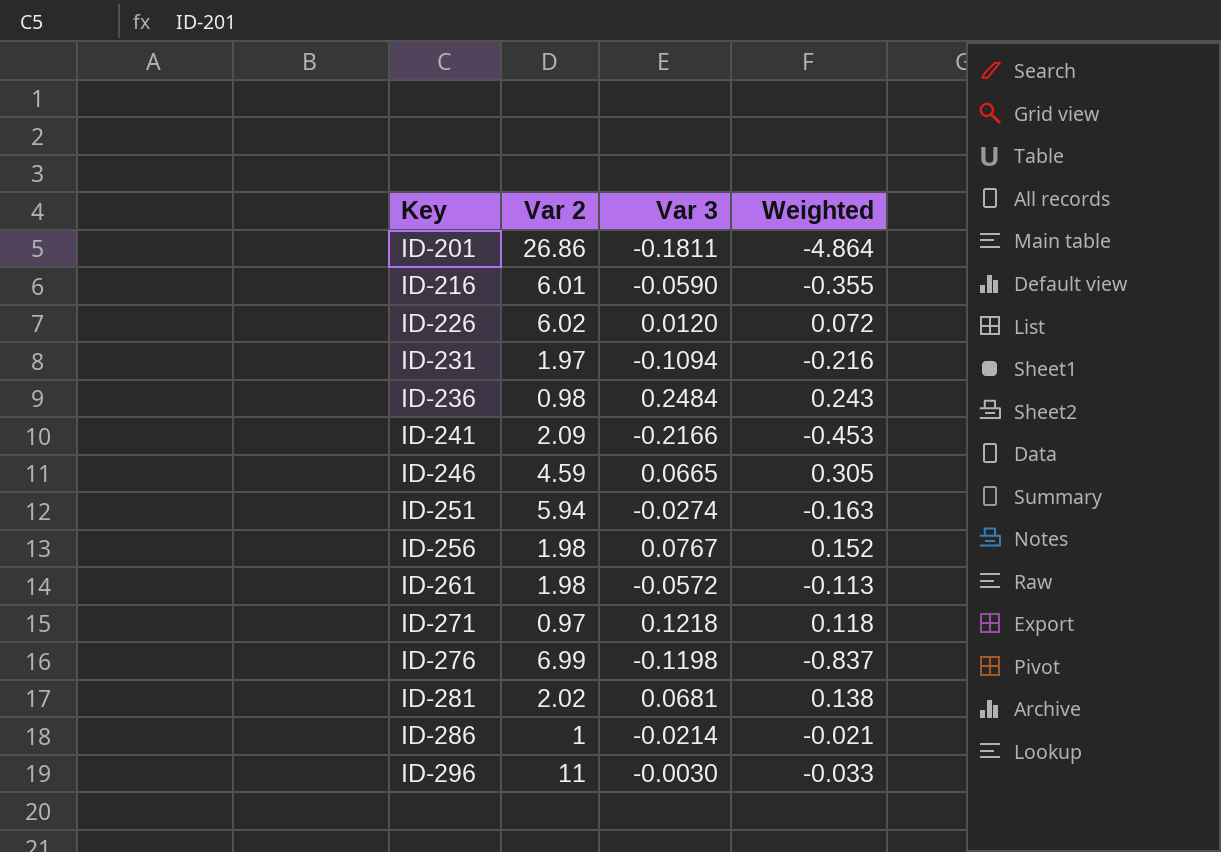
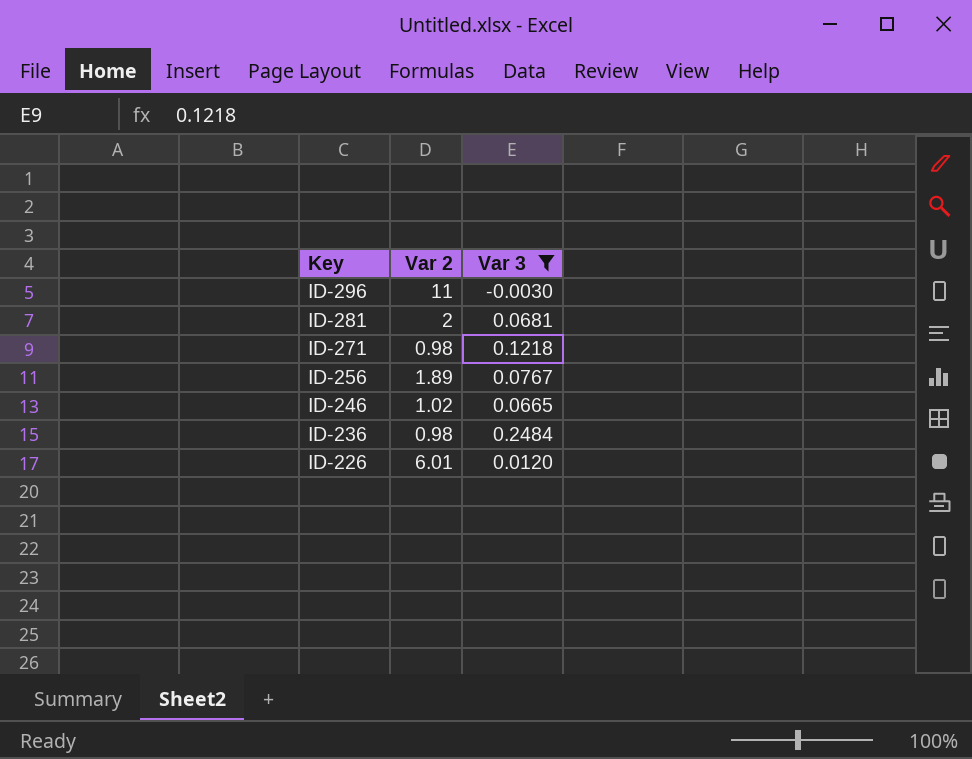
filter: none -> Var 3 >= -0.0030
row order: Key ascending -> Key descending
column Weighted | formula: [Var 2] * [Var 3] -> none
ID-281 | Var 2: 2.02 -> 2
ID-271 | Var 2: 0.97 -> 0.98
ID-256 | Var 2: 1.98 -> 1.89
ID-246 | Var 2: 4.59 -> 1.02
ID-226 | Var 2: 6.02 -> 6.01

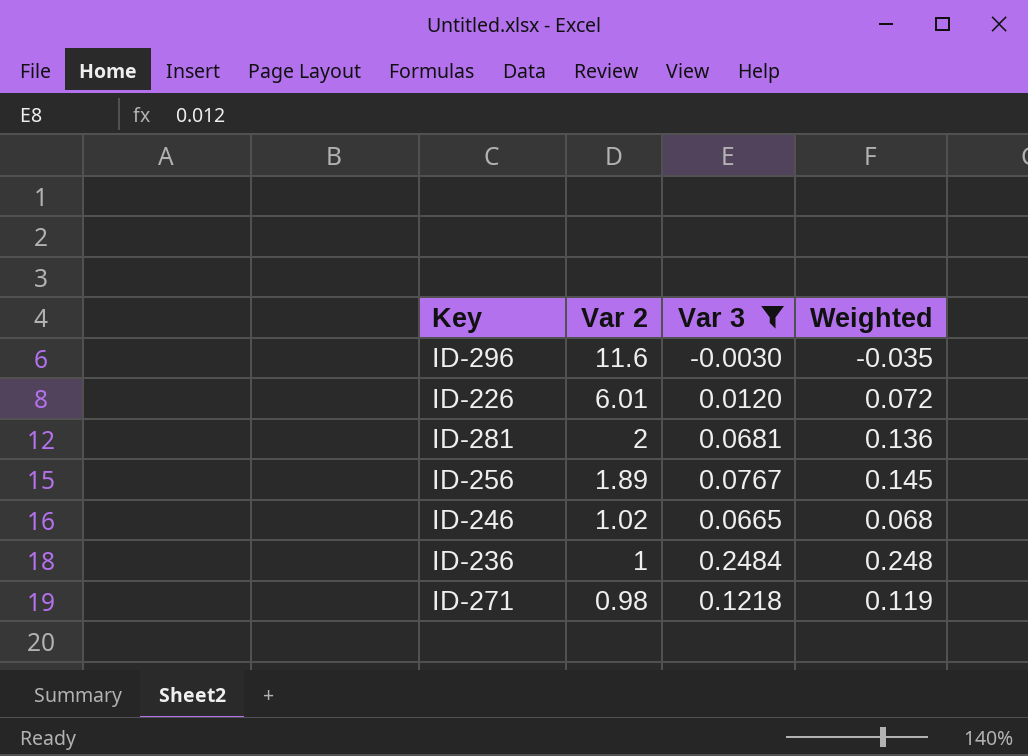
row order: Key descending -> Var 2 descending
column Weighted | formula: none -> [Var 2] * [Var 3]
ID-296 | Var 2: 11 -> 11.6
ID-236 | Var 2: 0.98 -> 1

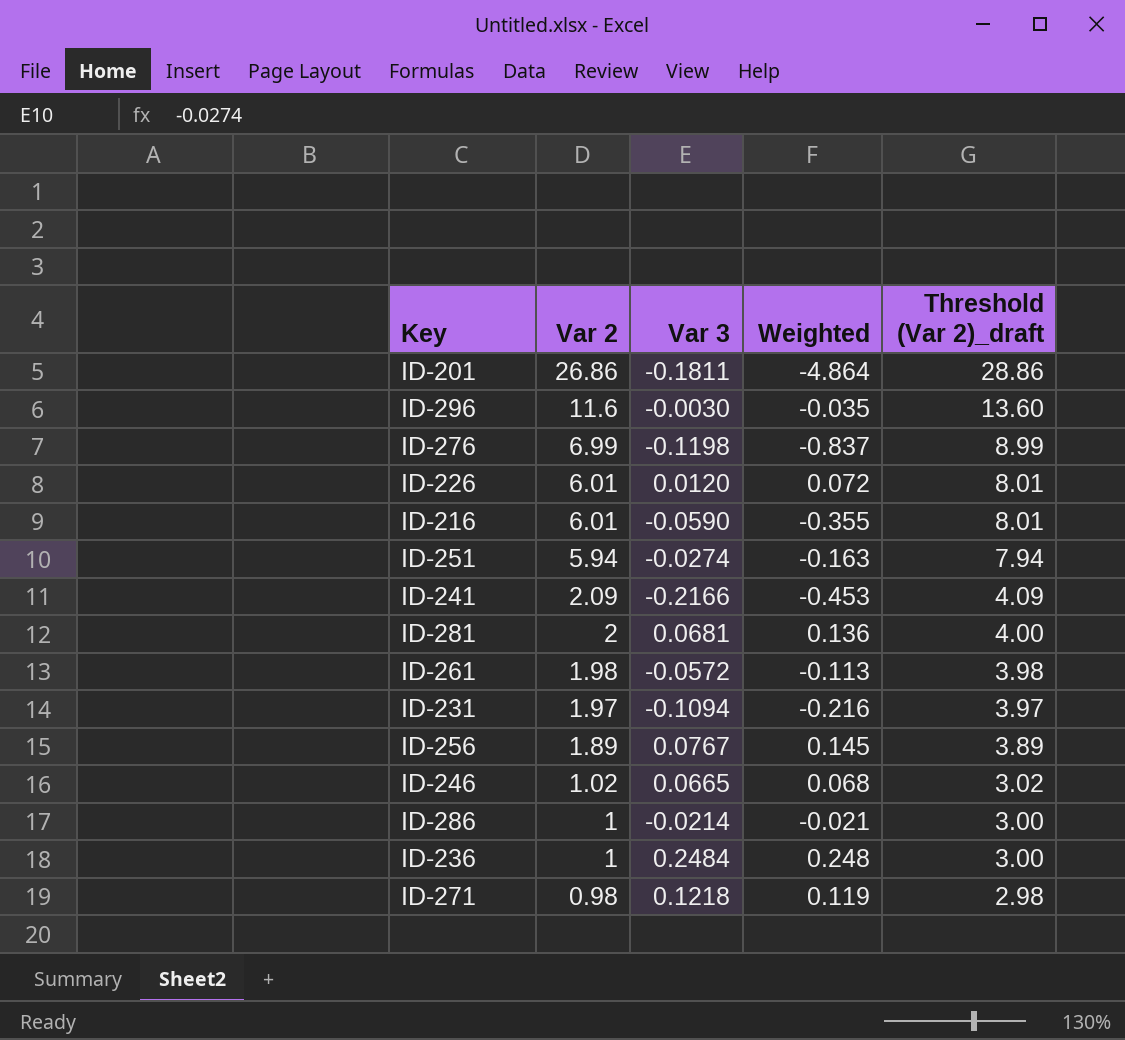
filter: Var 3 >= -0.0030 -> none
column Threshold (Var 2)_draft | formula: none -> [Var 2] + 2

